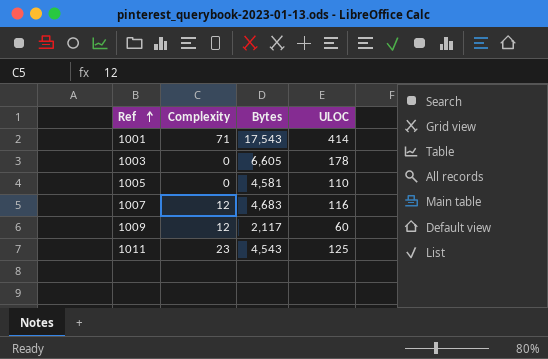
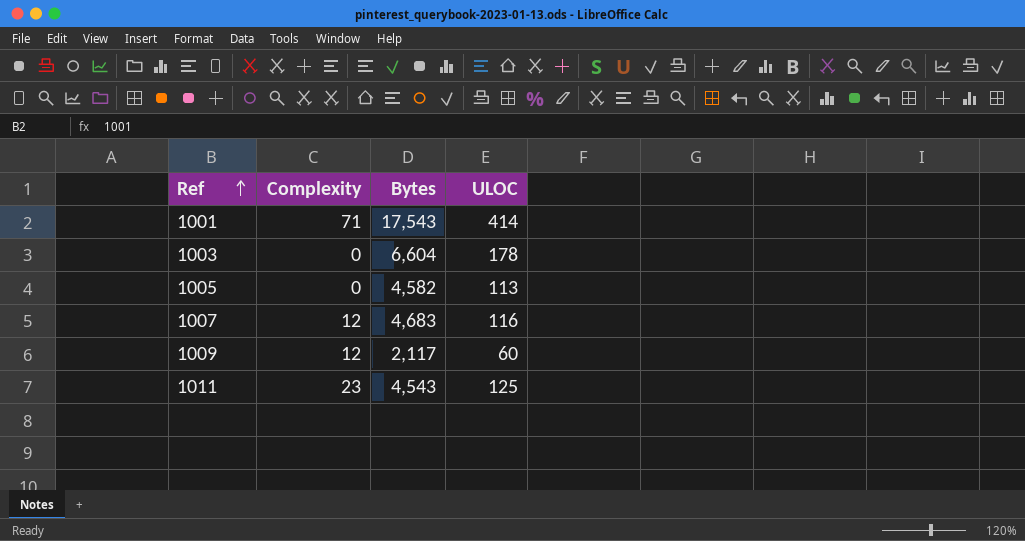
1003 | Bytes: 6,605 -> 6,604
1005 | Bytes: 4,581 -> 4,582
1005 | ULOC: 110 -> 113

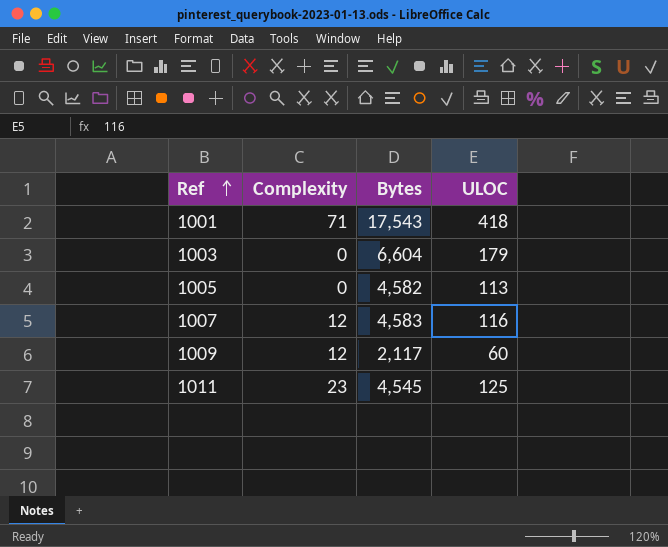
1001 | ULOC: 414 -> 418
1003 | ULOC: 178 -> 179
1007 | Bytes: 4,683 -> 4,583
1011 | Bytes: 4,543 -> 4,545

